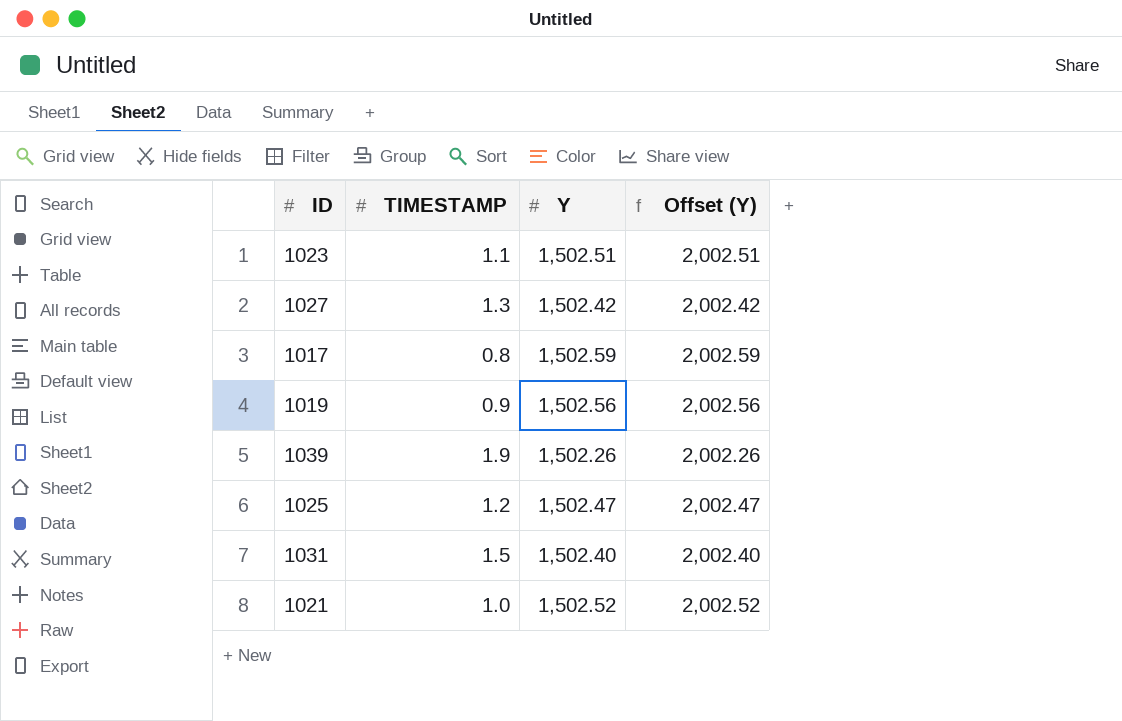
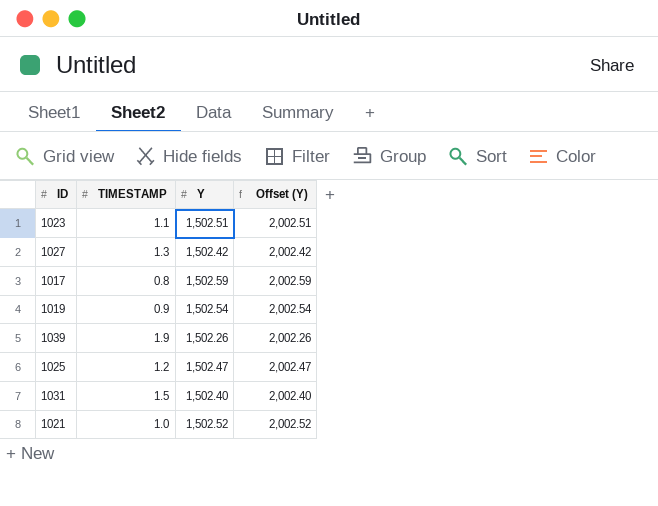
1019 | Y: 1,502.56 -> 1,502.54
1019 | Offset (Y): 2,002.56 -> 2,002.54

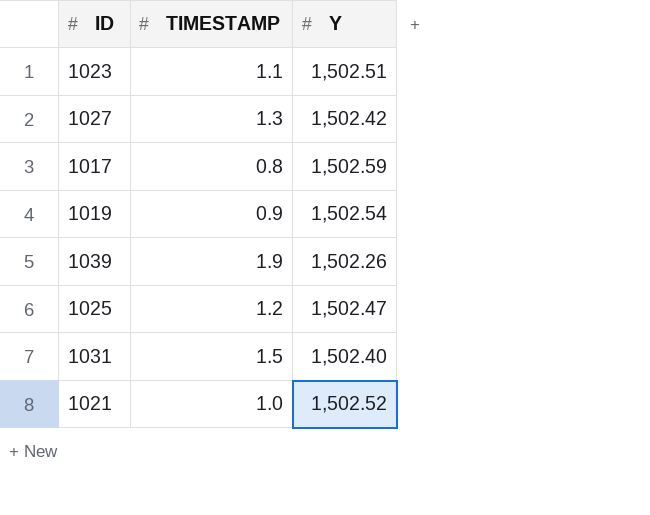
column Offset (Y) | formula: [Y] + 500 -> none

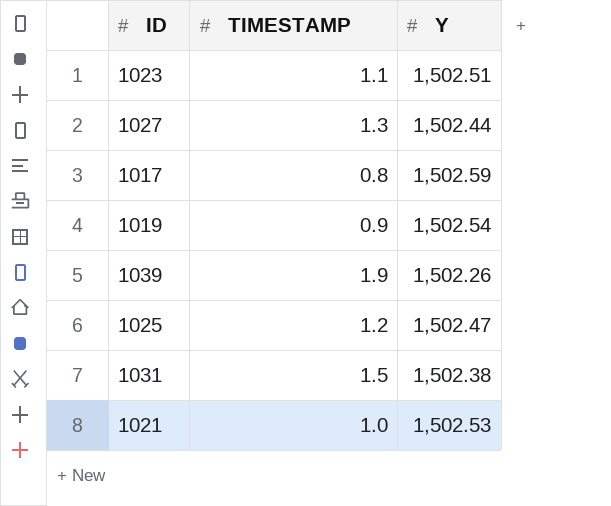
1027 | Y: 1,502.42 -> 1,502.44
1031 | Y: 1,502.40 -> 1,502.38
1021 | Y: 1,502.52 -> 1,502.53

